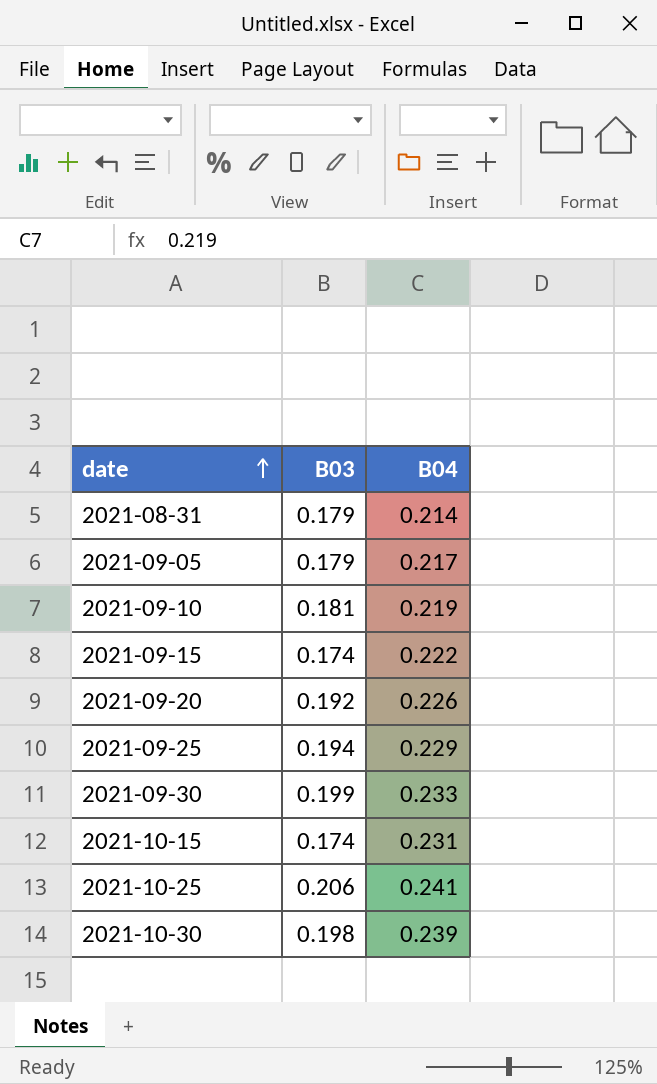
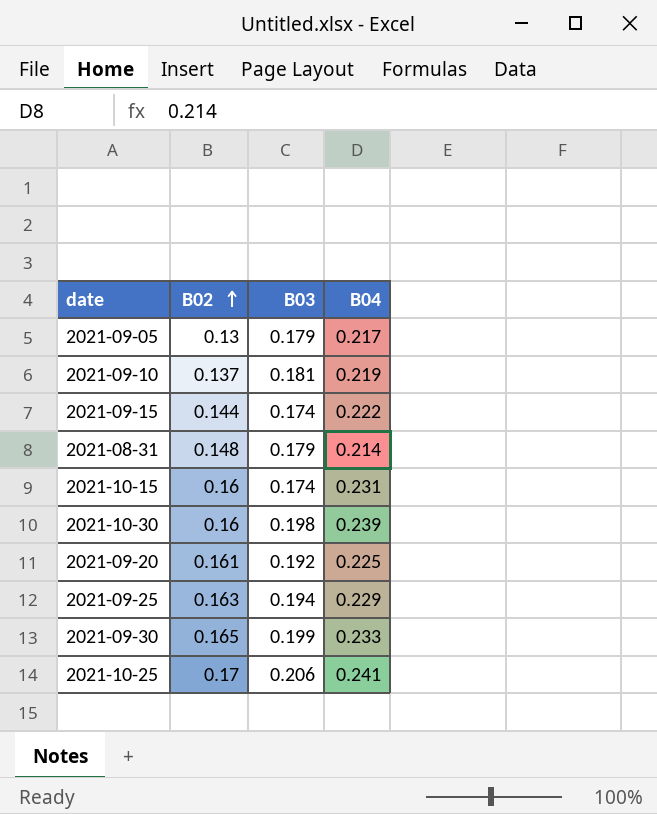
row order: date ascending -> B02 ascending
column B02 | position: none -> 2
2021-09-20 | B04: 0.226 -> 0.225

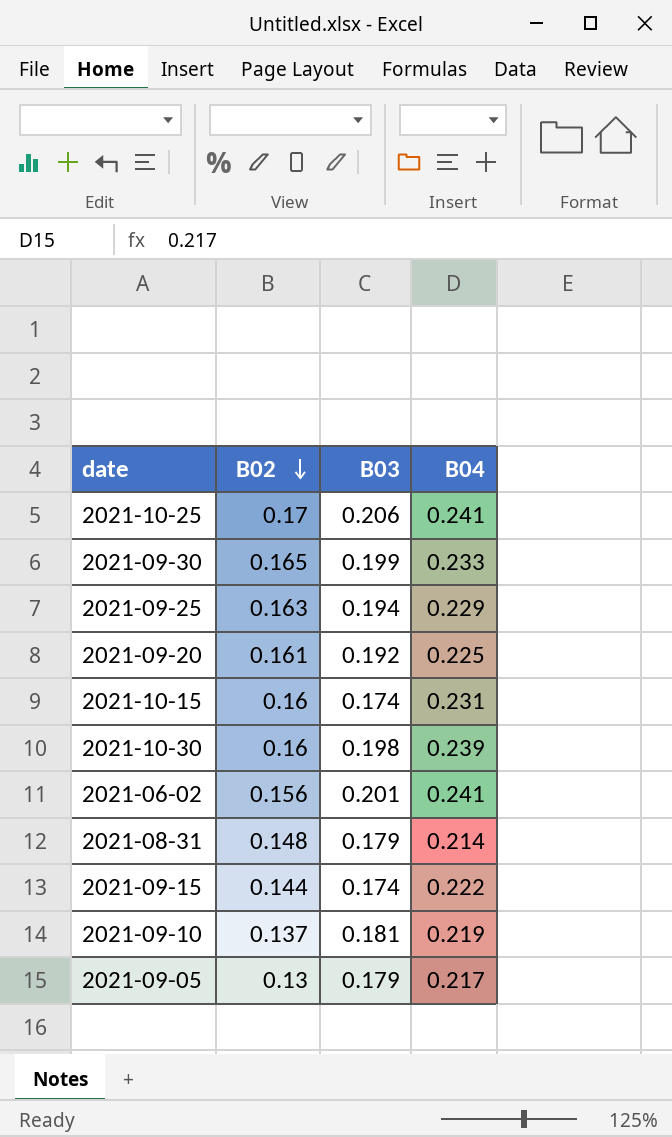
row order: B02 ascending -> B02 descending
row 2021-06-02: none -> 0.156 | 0.201 | 0.241

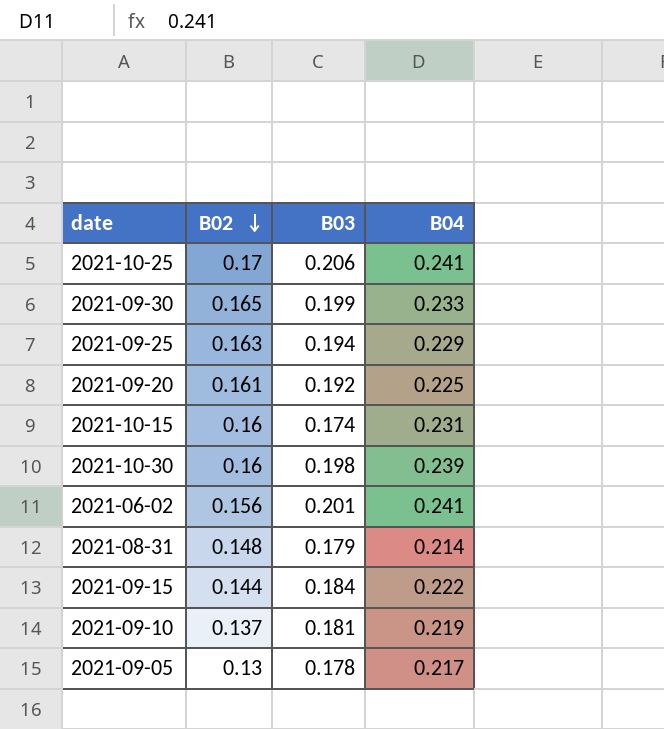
2021-09-15 | B03: 0.174 -> 0.184
2021-09-05 | B03: 0.179 -> 0.178

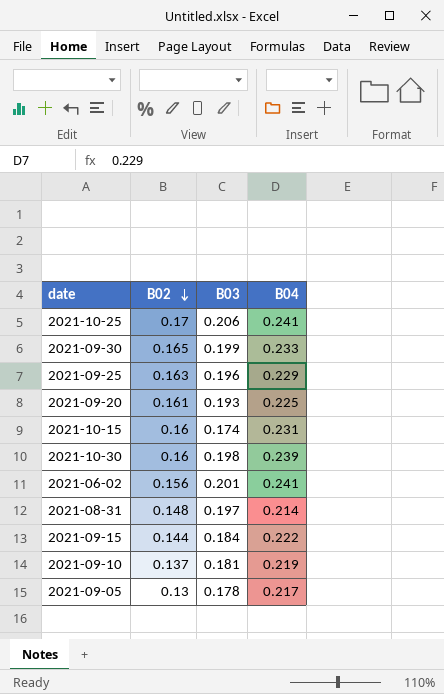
2021-09-25 | B03: 0.194 -> 0.196
2021-09-20 | B03: 0.192 -> 0.193
2021-08-31 | B03: 0.179 -> 0.197

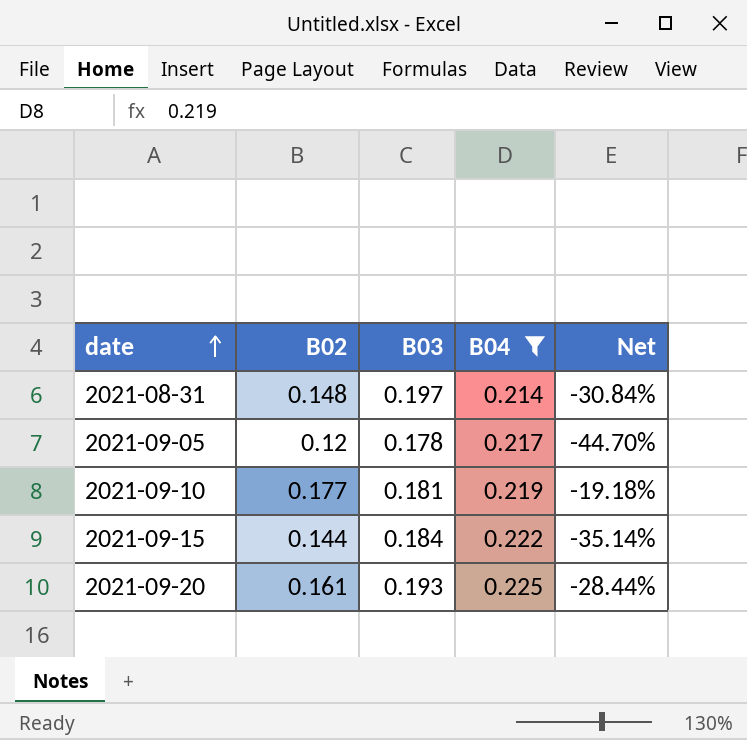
filter: none -> B04 <= 0.225
row order: B02 descending -> date ascending
column Net | formula: none -> ([B02] - [B04]) / [B04]
2021-09-05 | B02: 0.13 -> 0.12
2021-09-10 | B02: 0.137 -> 0.177

